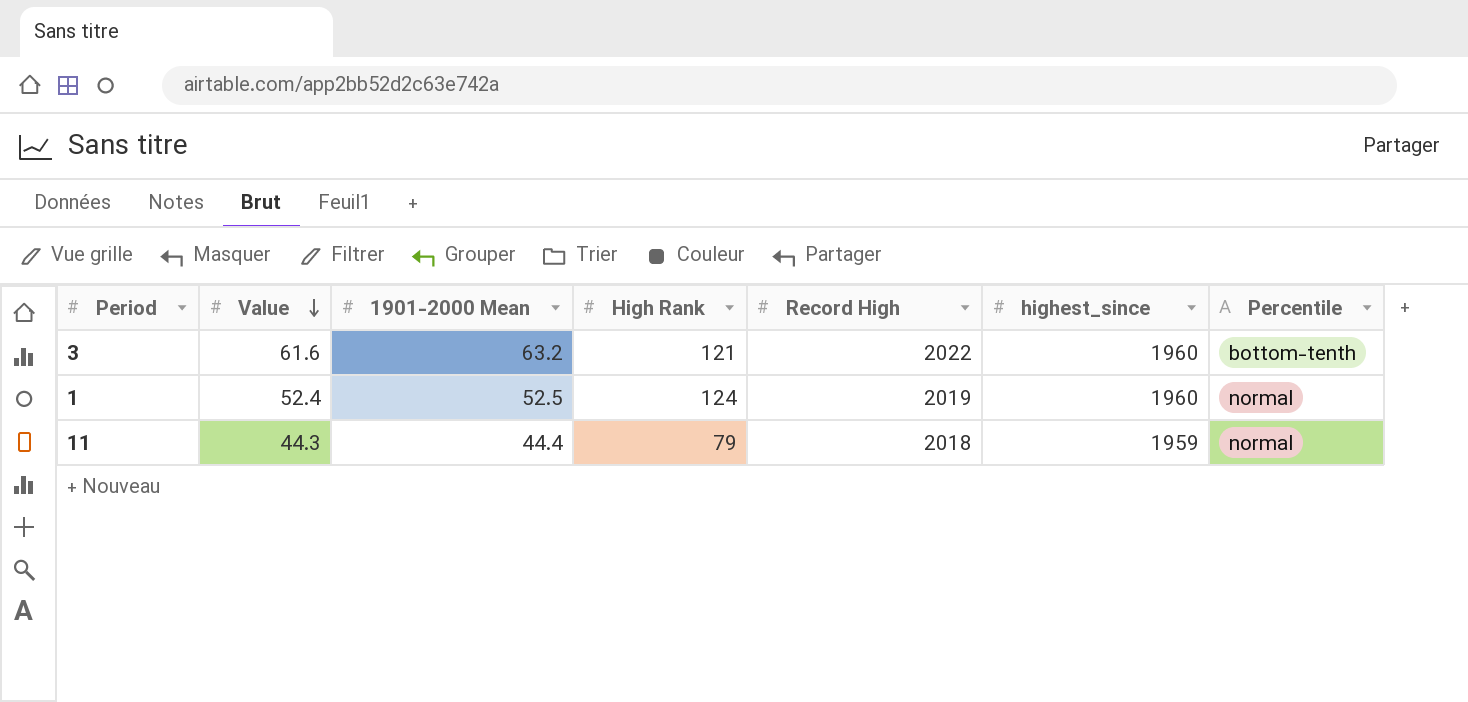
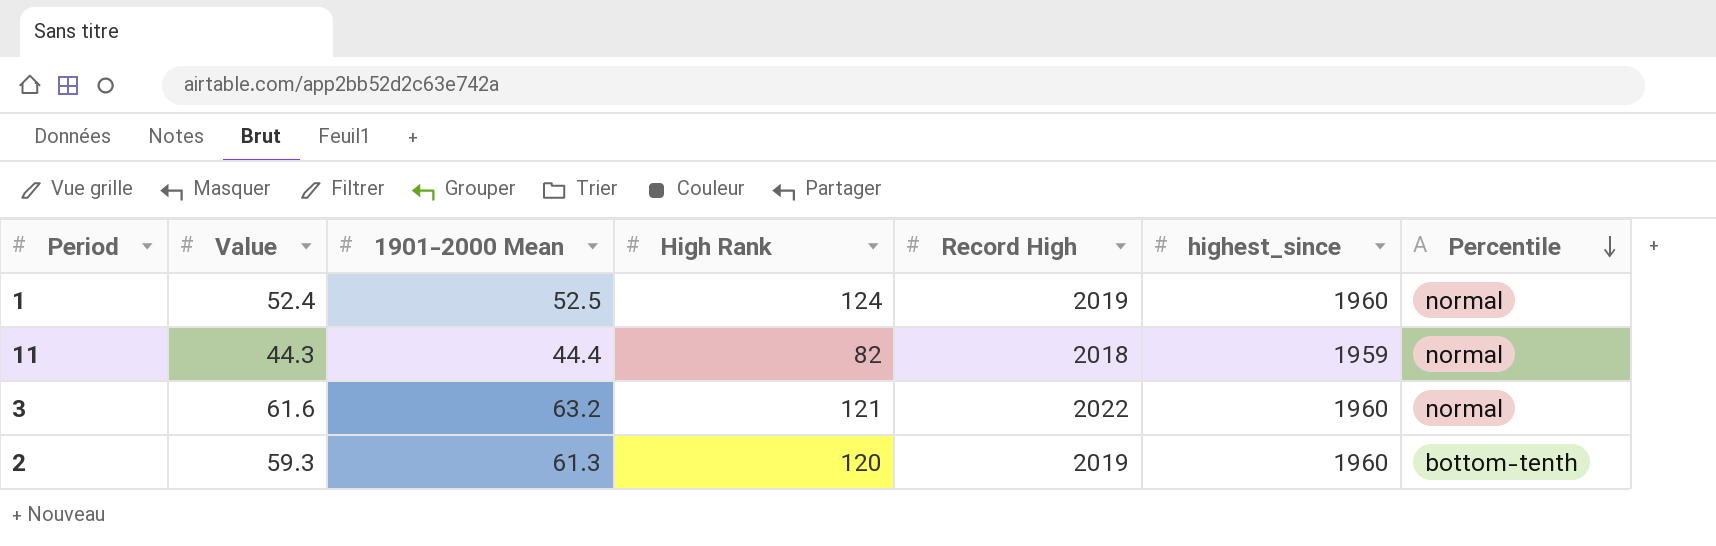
row order: Value descending -> Percentile descending
11 | High Rank: 79 -> 82
3 | Percentile: bottom-tenth -> normal
row 2: none -> 59.3 | 61.3 | 120 | 2019 | 1960 | bottom-tenth

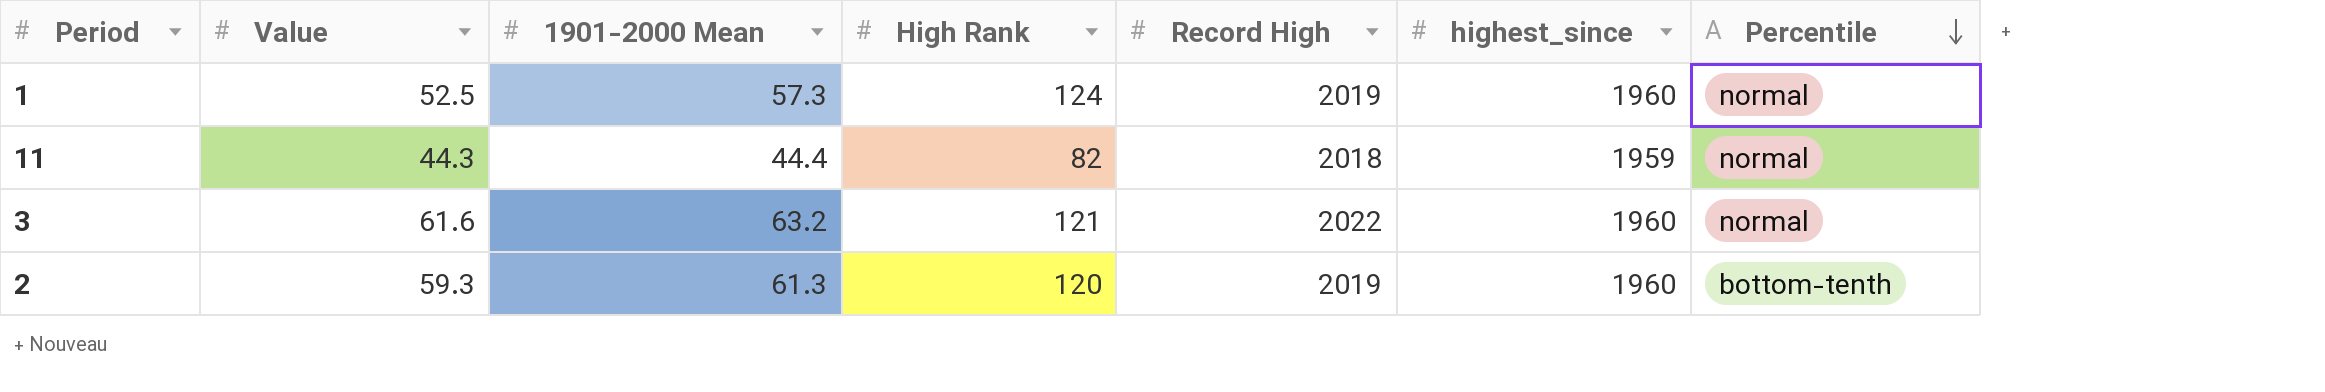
1 | Value: 52.4 -> 52.5
1 | 1901-2000 Mean: 52.5 -> 57.3

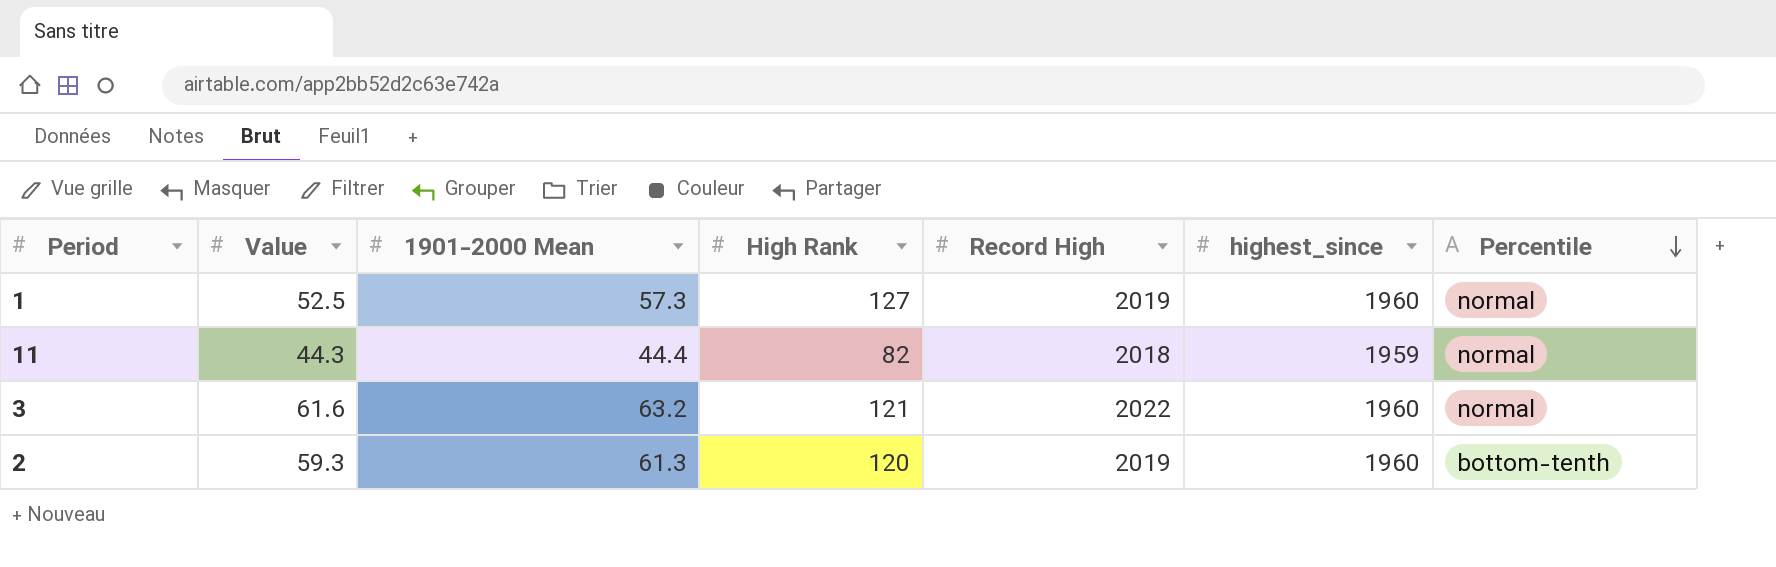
1 | High Rank: 124 -> 127

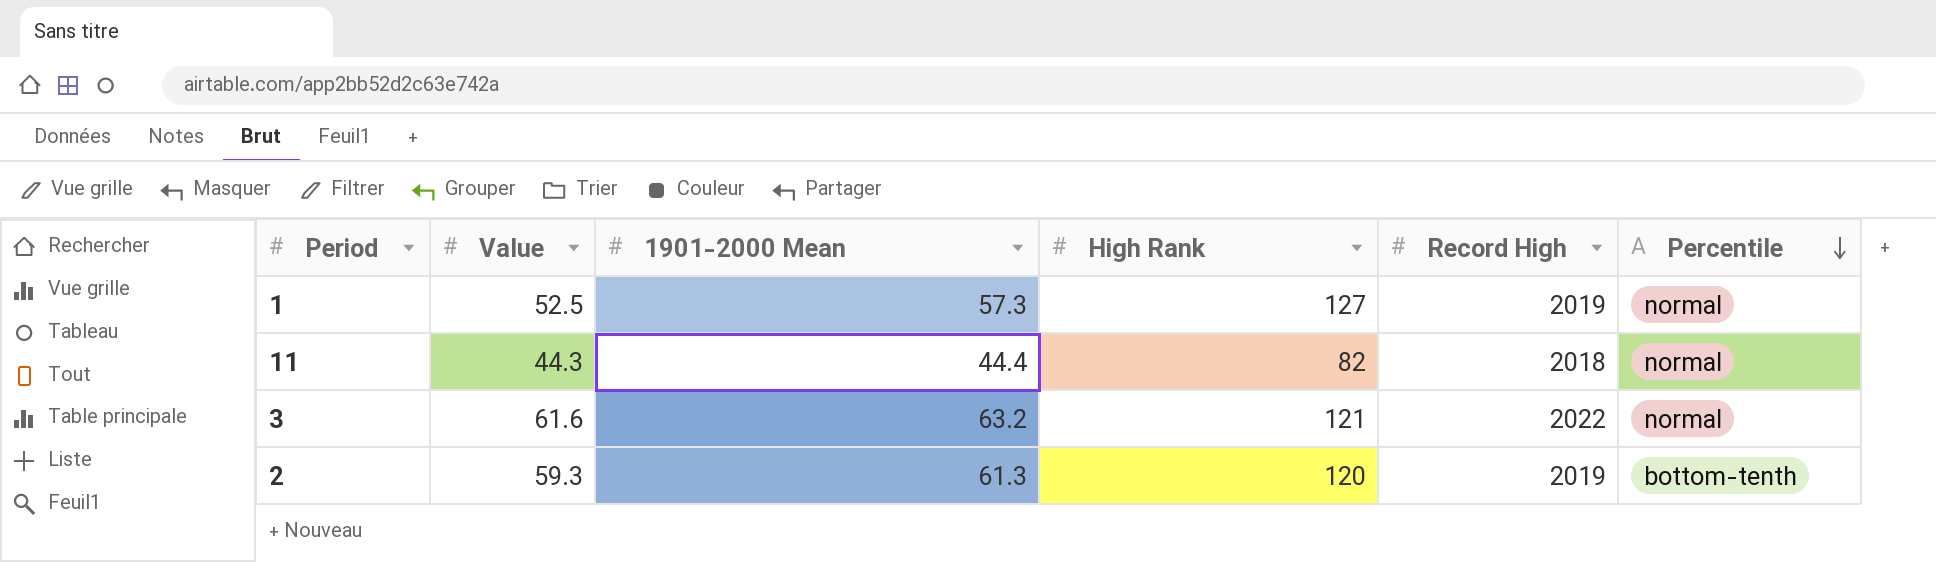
column highest_since | position: 6 -> none

